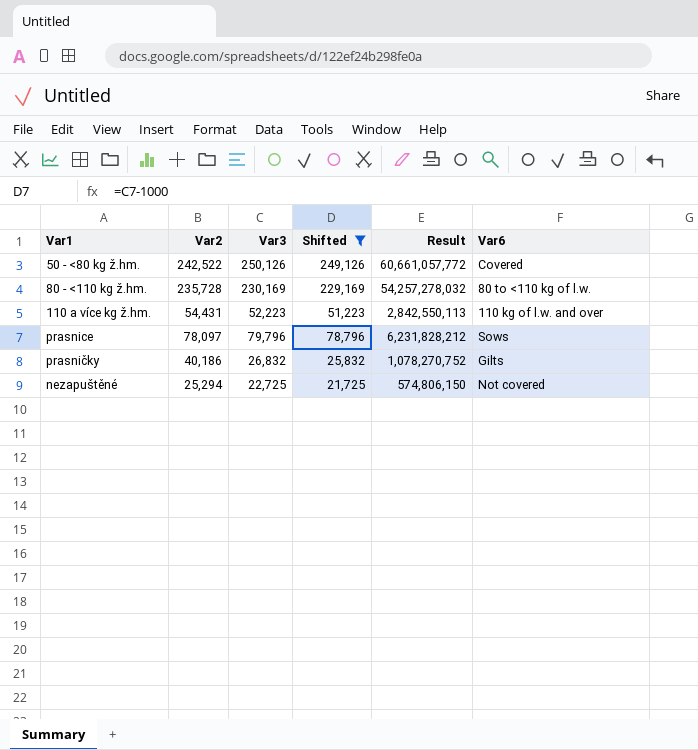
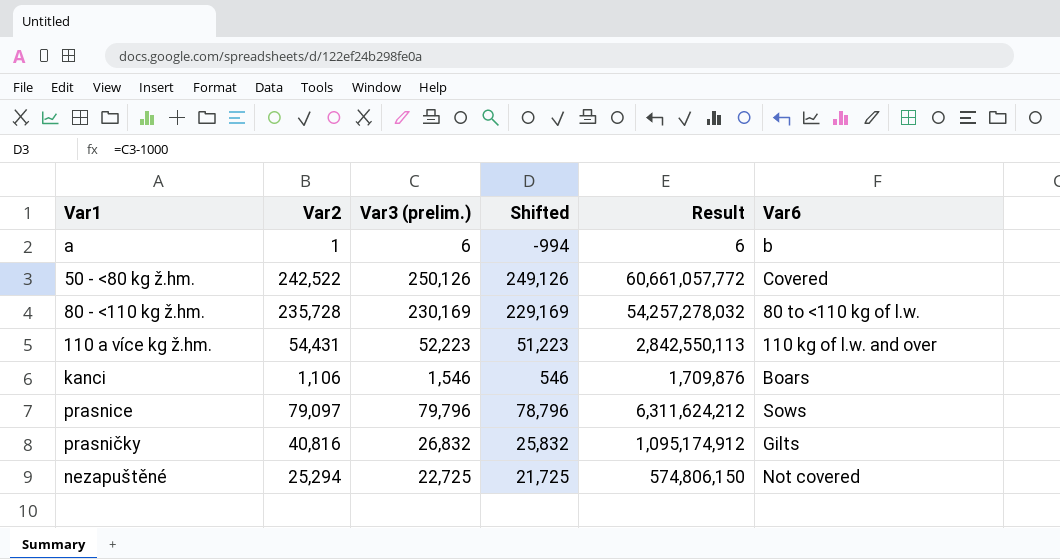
filter: Shifted >= 21,725 -> none
column name: Var3 -> Var3 (prelim.)
prasnice | Var2: 78,097 -> 79,097
prasnice | Result: 6,231,828,212 -> 6,311,624,212
prasničky | Var2: 40,186 -> 40,816
prasničky | Result: 1,078,270,752 -> 1,095,174,912

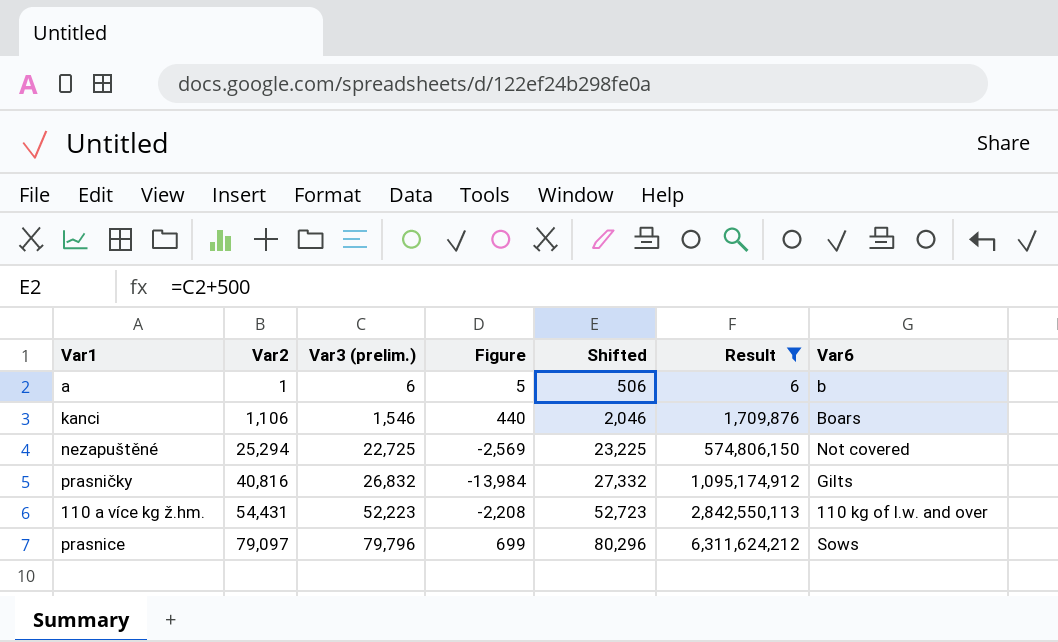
filter: none -> Result <= 6,311,624,212
row order: none -> Var2 ascending
column Figure | formula: none -> [Var3 (prelim.)] - [Var2]
column Shifted | formula: [Var3 (prelim.)] - 1000 -> [Var3 (prelim.)] + 500

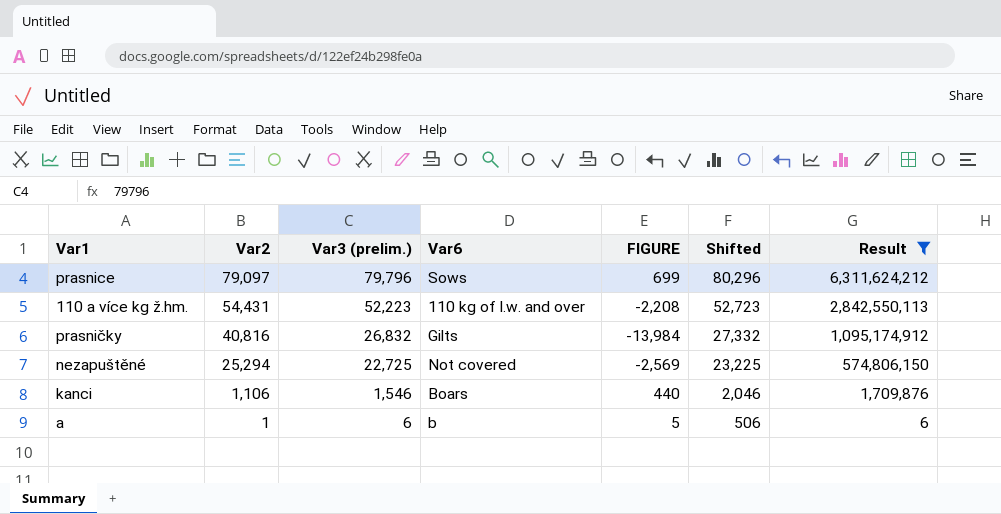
row order: Var2 ascending -> Var2 descending
column Var6 | position: 7 -> 4
column name: Figure -> FIGURE

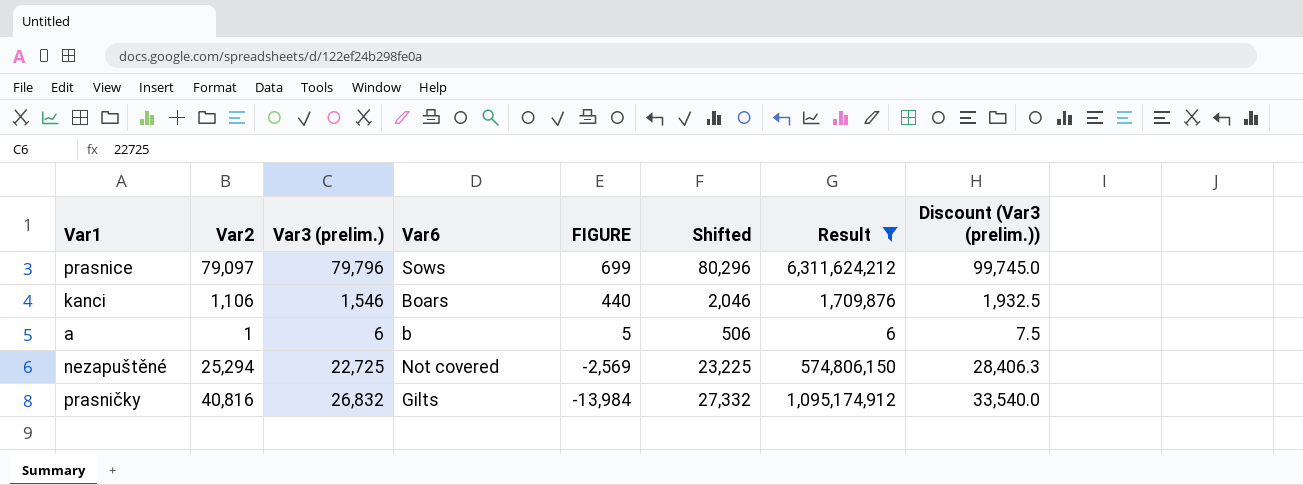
row order: Var2 descending -> FIGURE descending
column Discount (Var3 (prelim.)) | formula: none -> [Var3 (prelim.)] * 1.25
row 110 a více kg ž.hm.: 54,431 | 52,223 | 110 kg of l.w. and over | -2,208 | 52,723 | 2,842,550,113 -> none

